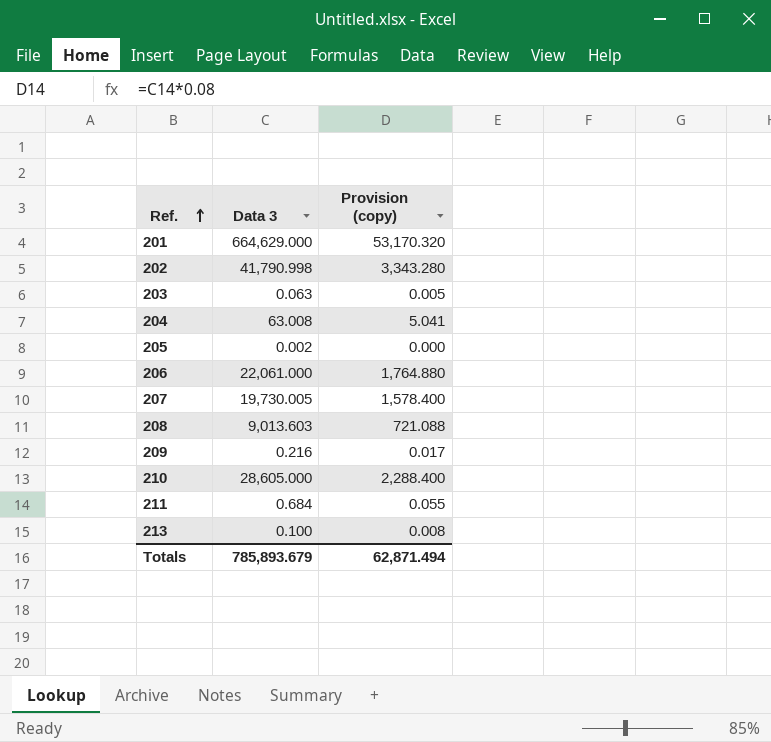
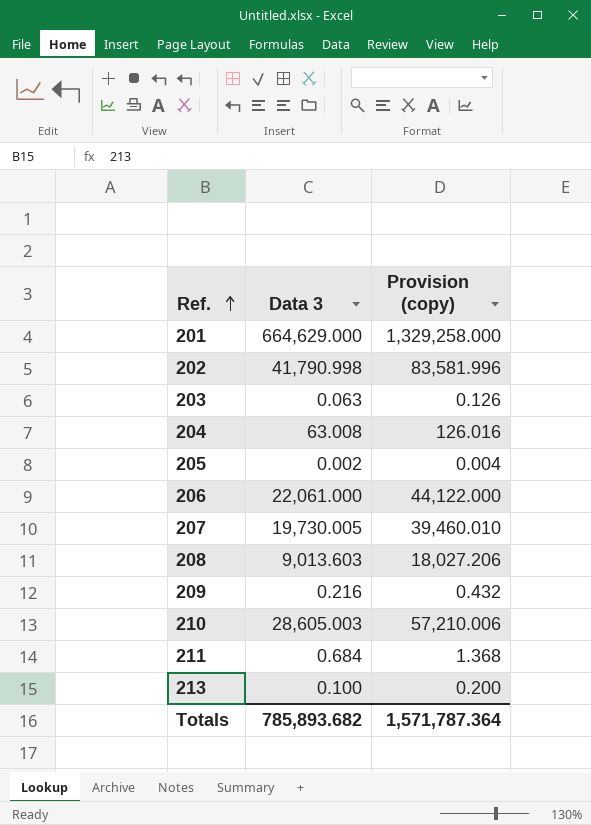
column Provision (copy) | formula: [Data 3] * 0.08 -> [Data 3] * 2
210 | Data 3: 28,605.000 -> 28,605.003
Totals | Data 3: 785,893.679 -> 785,893.682
Totals | Provision (copy): 62,871.494 -> 1,571,787.364

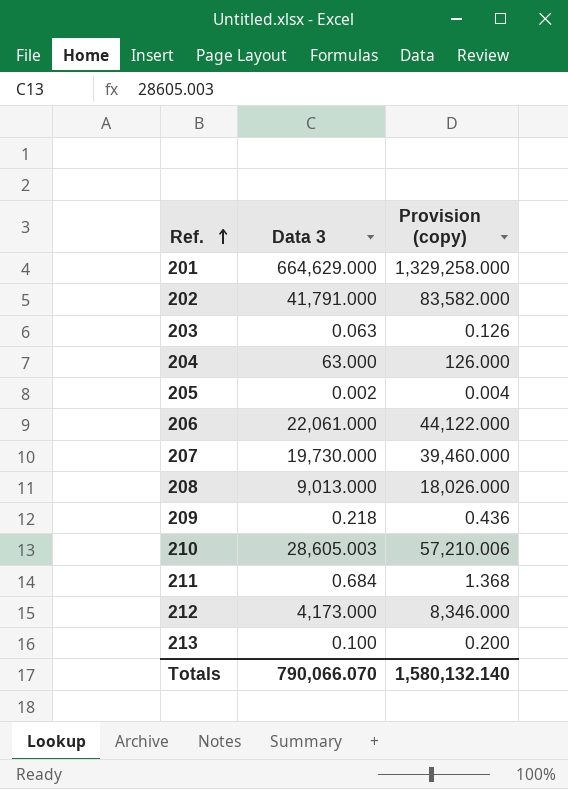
202 | Data 3: 41,790.998 -> 41,791.000
202 | Provision (copy): 83,581.996 -> 83,582.000
204 | Data 3: 63.008 -> 63.000
204 | Provision (copy): 126.016 -> 126.000
207 | Data 3: 19,730.005 -> 19,730.000
207 | Provision (copy): 39,460.010 -> 39,460.000
208 | Data 3: 9,013.603 -> 9,013.000
208 | Provision (copy): 18,027.206 -> 18,026.000
209 | Data 3: 0.216 -> 0.218
209 | Provision (copy): 0.432 -> 0.436
row 212: none -> 4,173.000 | 8,346.000
Totals | Data 3: 785,893.682 -> 790,066.070
Totals | Provision (copy): 1,571,787.364 -> 1,580,132.140

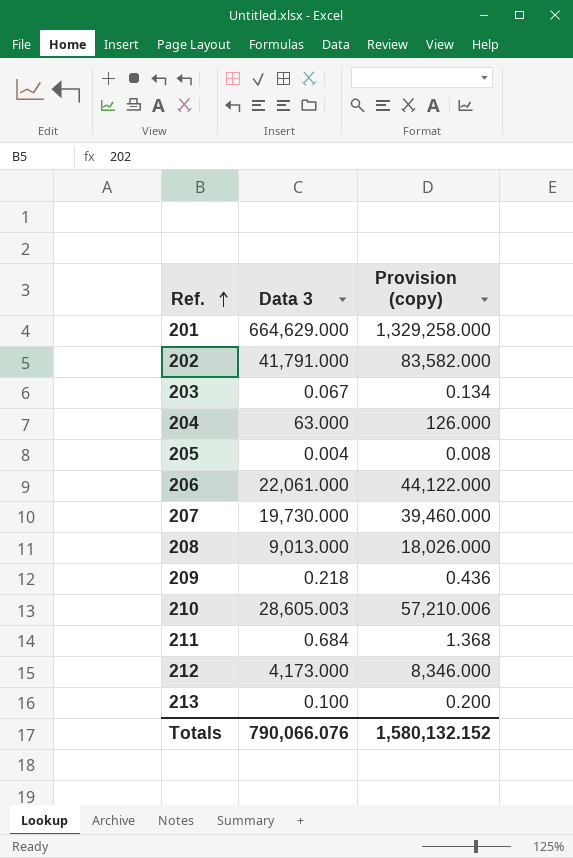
203 | Data 3: 0.063 -> 0.067
203 | Provision (copy): 0.126 -> 0.134
205 | Data 3: 0.002 -> 0.004
205 | Provision (copy): 0.004 -> 0.008
Totals | Data 3: 790,066.070 -> 790,066.076
Totals | Provision (copy): 1,580,132.140 -> 1,580,132.152

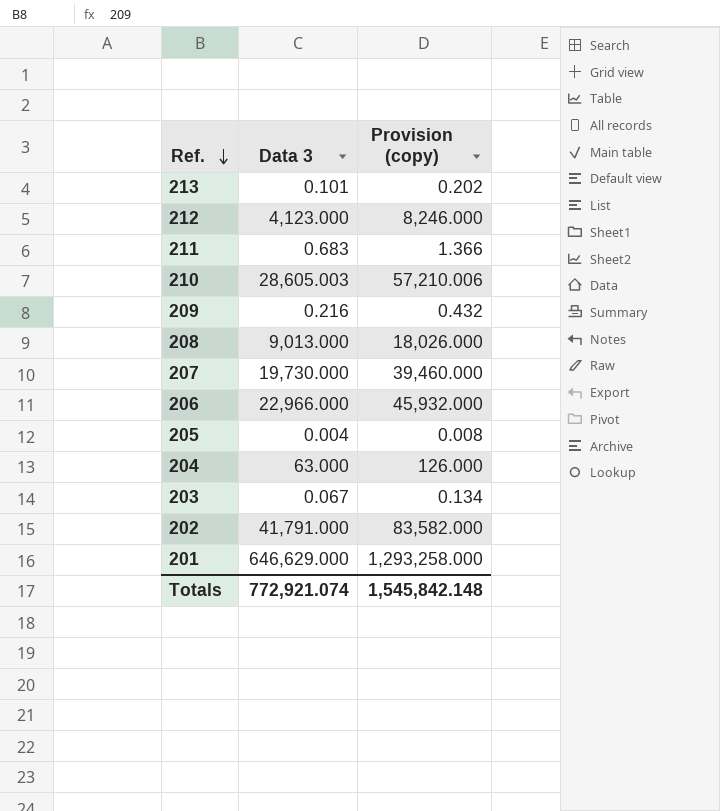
row order: Ref. ascending -> Ref. descending
213 | Data 3: 0.100 -> 0.101
213 | Provision (copy): 0.200 -> 0.202
212 | Data 3: 4,173.000 -> 4,123.000
212 | Provision (copy): 8,346.000 -> 8,246.000
211 | Data 3: 0.684 -> 0.683
211 | Provision (copy): 1.368 -> 1.366
209 | Data 3: 0.218 -> 0.216
209 | Provision (copy): 0.436 -> 0.432
206 | Data 3: 22,061.000 -> 22,966.000
206 | Provision (copy): 44,122.000 -> 45,932.000
201 | Data 3: 664,629.000 -> 646,629.000
201 | Provision (copy): 1,329,258.000 -> 1,293,258.000
Totals | Data 3: 790,066.076 -> 772,921.074
Totals | Provision (copy): 1,580,132.152 -> 1,545,842.148

